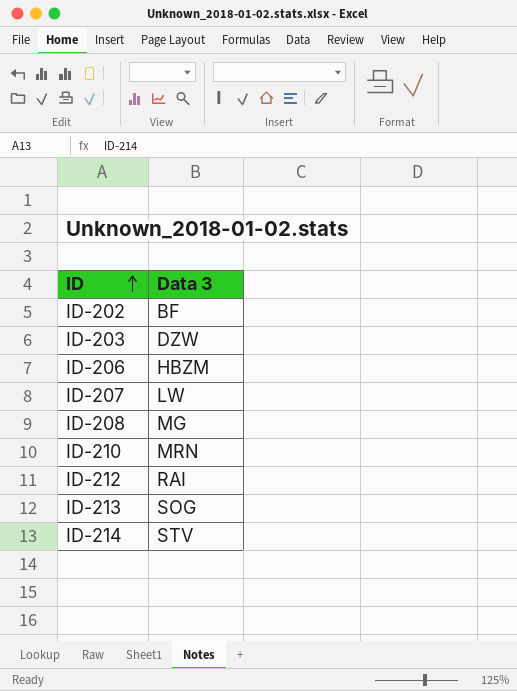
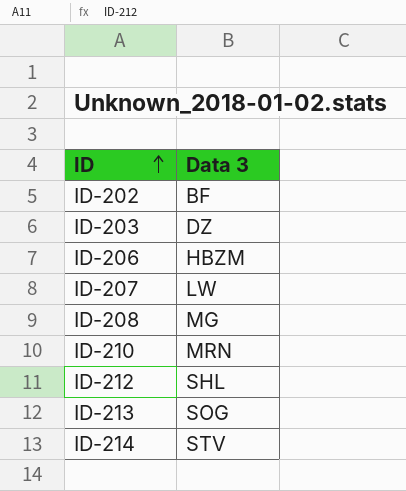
ID-203 | Data 3: DZW -> DZ
ID-212 | Data 3: RAI -> SHL

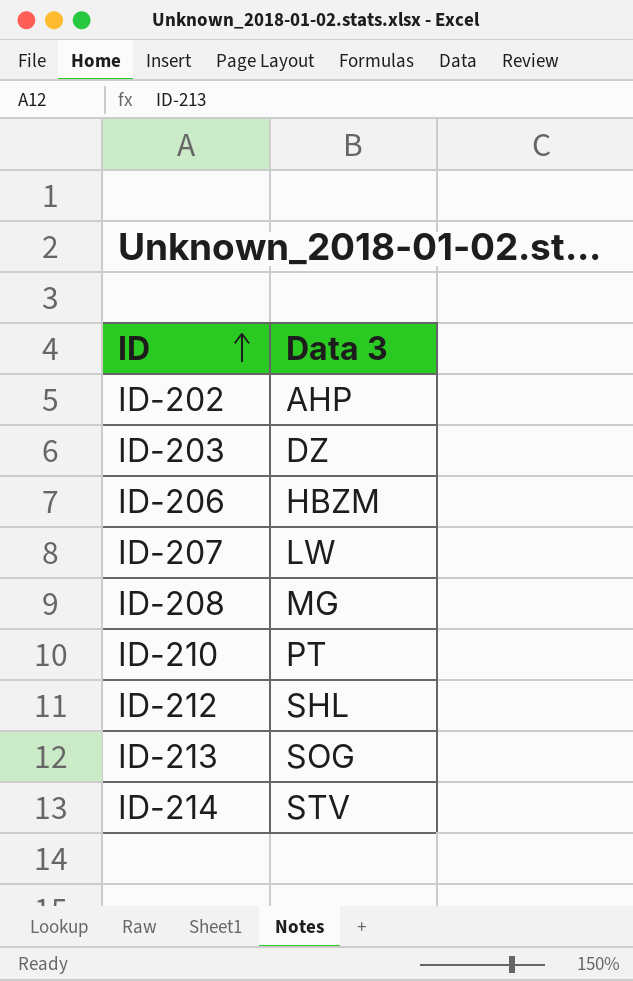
ID-202 | Data 3: BF -> AHP
ID-210 | Data 3: MRN -> PT

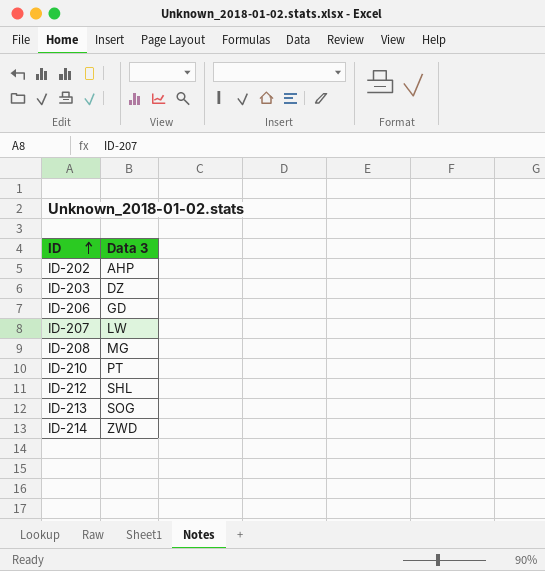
ID-206 | Data 3: HBZM -> GD
ID-214 | Data 3: STV -> ZWD

